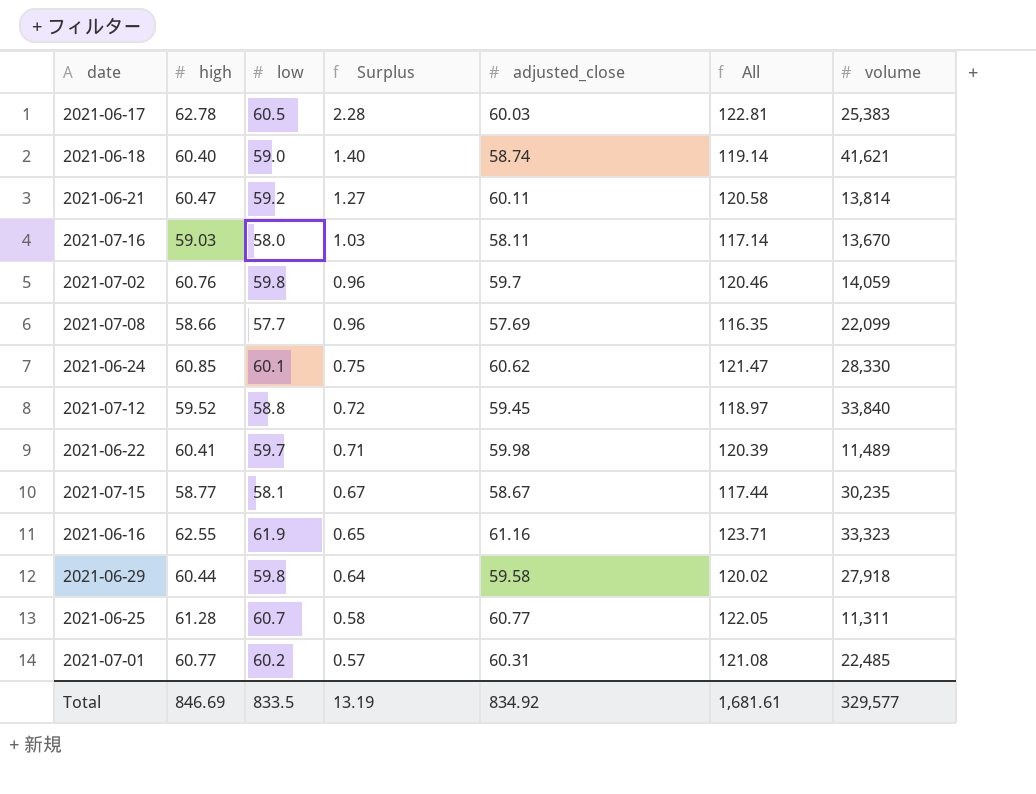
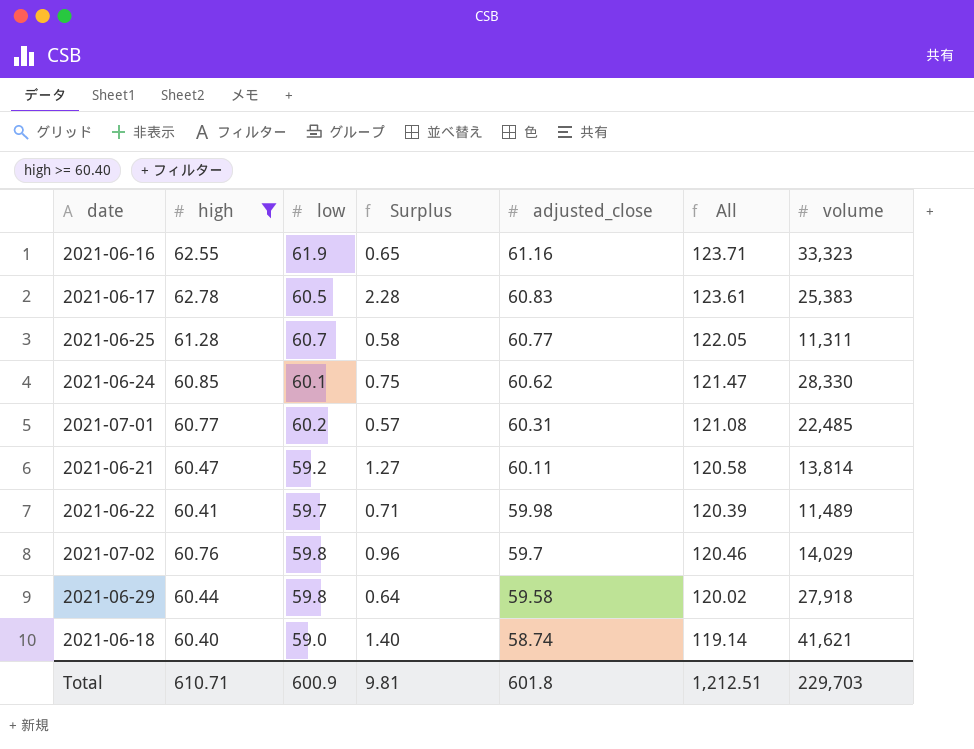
filter: none -> high >= 60.40
row order: Surplus descending -> adjusted_close descending
2021-06-17 | adjusted_close: 60.03 -> 60.83
2021-06-17 | All: 122.81 -> 123.61
2021-07-02 | volume: 14,059 -> 14,029
Total | high: 846.69 -> 610.71
Total | low: 833.5 -> 600.9
Total | Surplus: 13.19 -> 9.81
Total | adjusted_close: 834.92 -> 601.8
Total | All: 1,681.61 -> 1,212.51
Total | volume: 329,577 -> 229,703

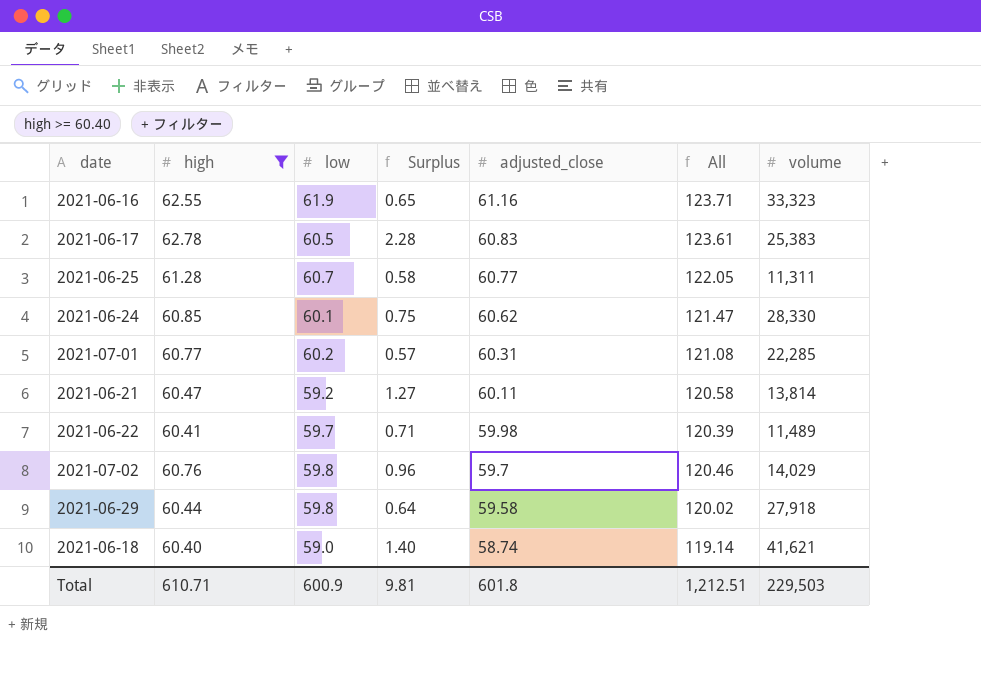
2021-07-01 | volume: 22,485 -> 22,285
Total | volume: 229,703 -> 229,503

